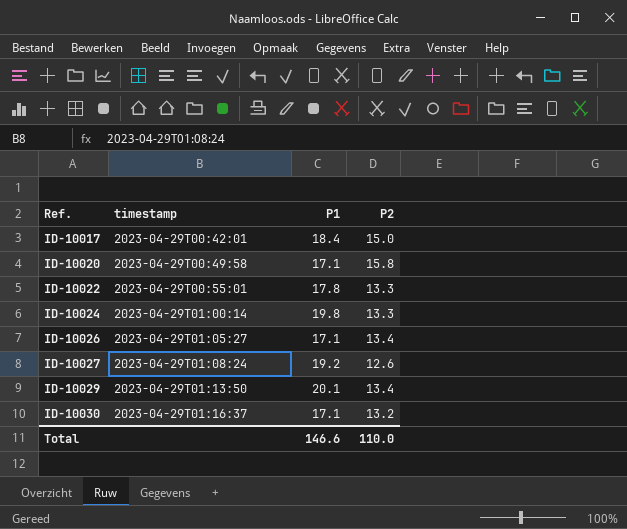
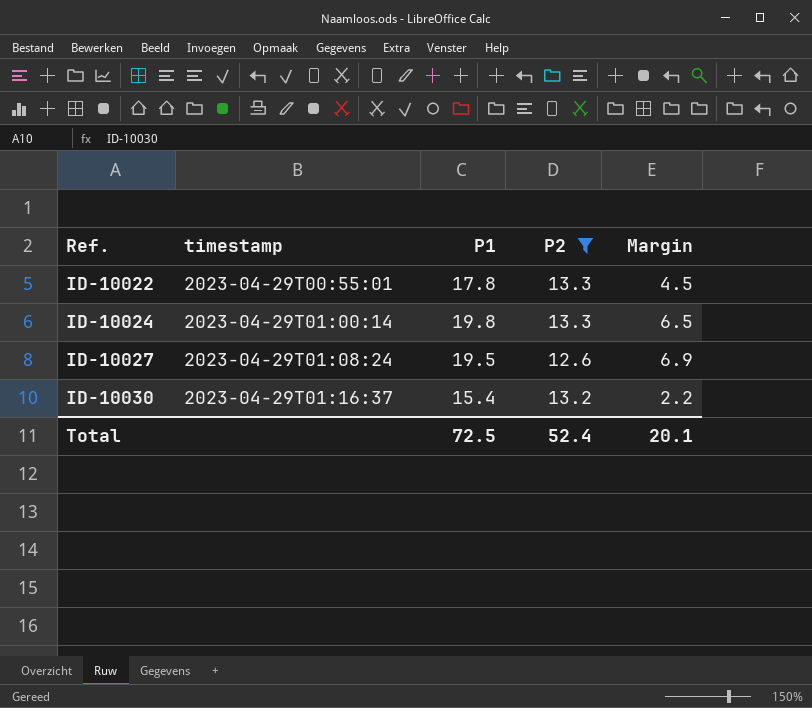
filter: none -> P2 <= 13.3
column Margin | formula: none -> [P1] - [P2]
ID-10027 | P1: 19.2 -> 19.5
ID-10030 | P1: 17.1 -> 15.4
Total | P1: 146.6 -> 72.5
Total | P2: 110.0 -> 52.4

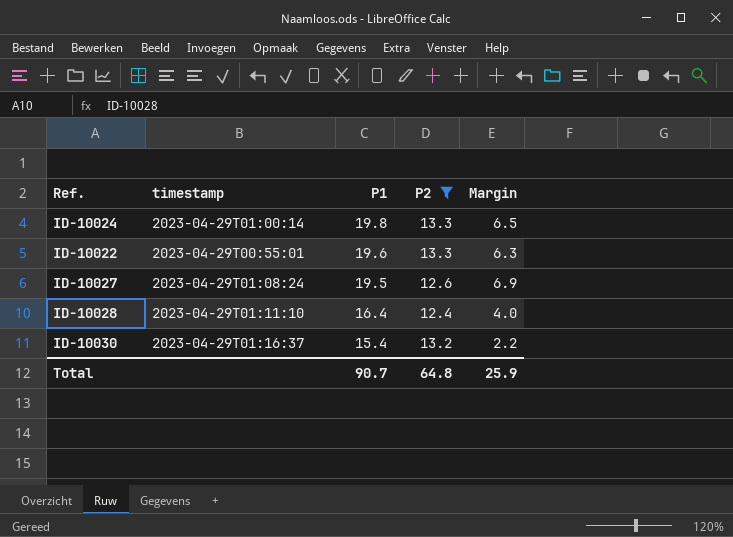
row order: Ref. ascending -> P1 descending
ID-10022 | P1: 17.8 -> 19.6
ID-10022 | Margin: 4.5 -> 6.3
row ID-10028: none -> 2023-04-29T01:11:10 | 16.4 | 12.4 | 4.0
Total | P1: 72.5 -> 90.7
Total | P2: 52.4 -> 64.8
Total | Margin: 20.1 -> 25.9

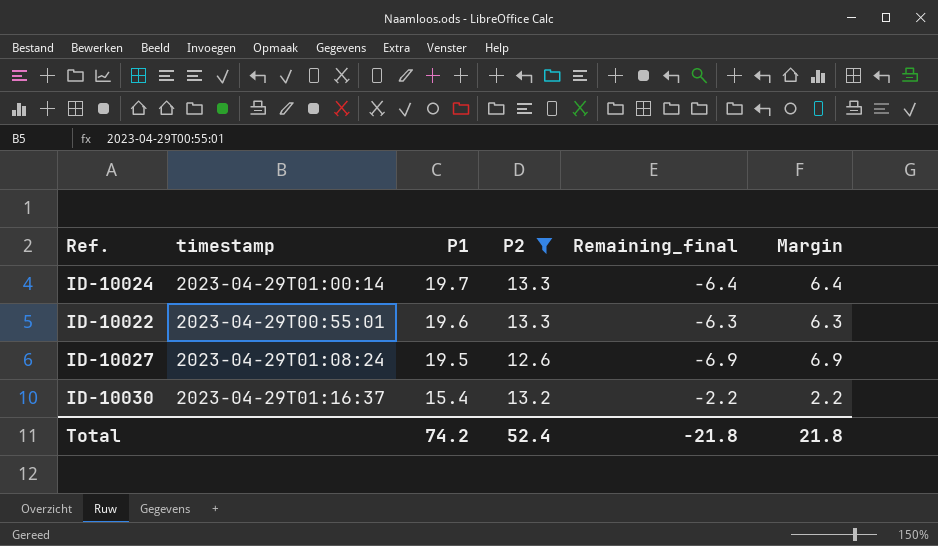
column Remaining_final | formula: none -> [P2] - [P1]
row ID-10028: 2023-04-29T01:11:10 | 16.4 | 12.4 | 4.0 -> none
ID-10024 | P1: 19.8 -> 19.7
ID-10024 | Margin: 6.5 -> 6.4
Total | P1: 90.7 -> 74.2
Total | P2: 64.8 -> 52.4
Total | Margin: 25.9 -> 21.8

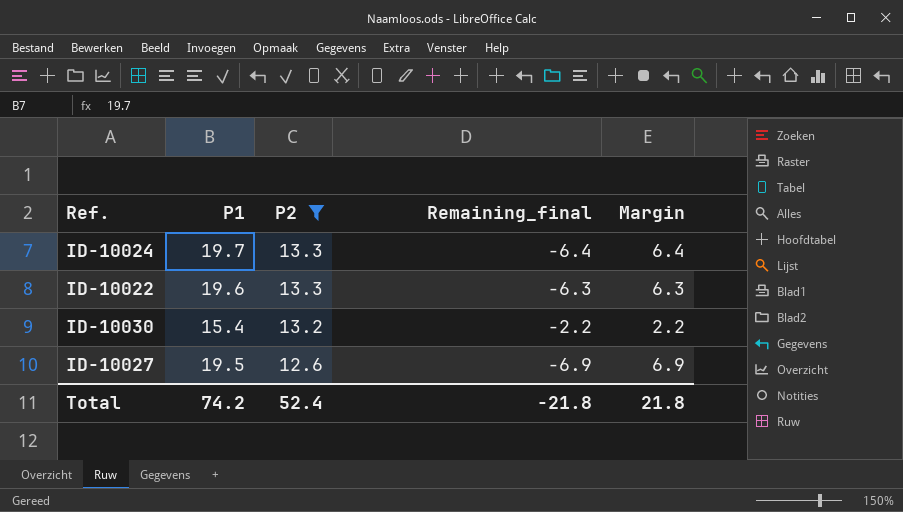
row order: P1 descending -> P2 descending
column timestamp | position: 2 -> none

